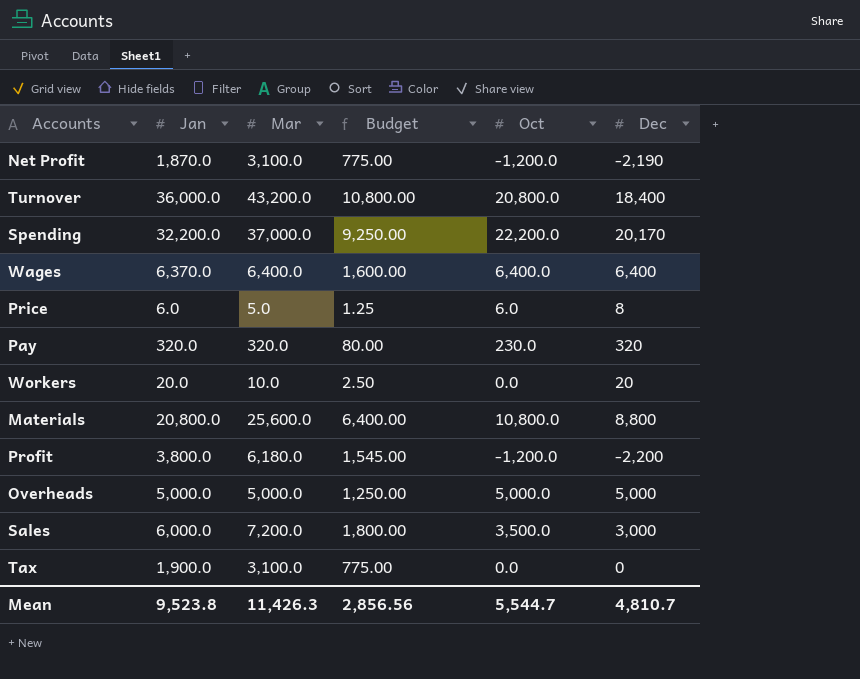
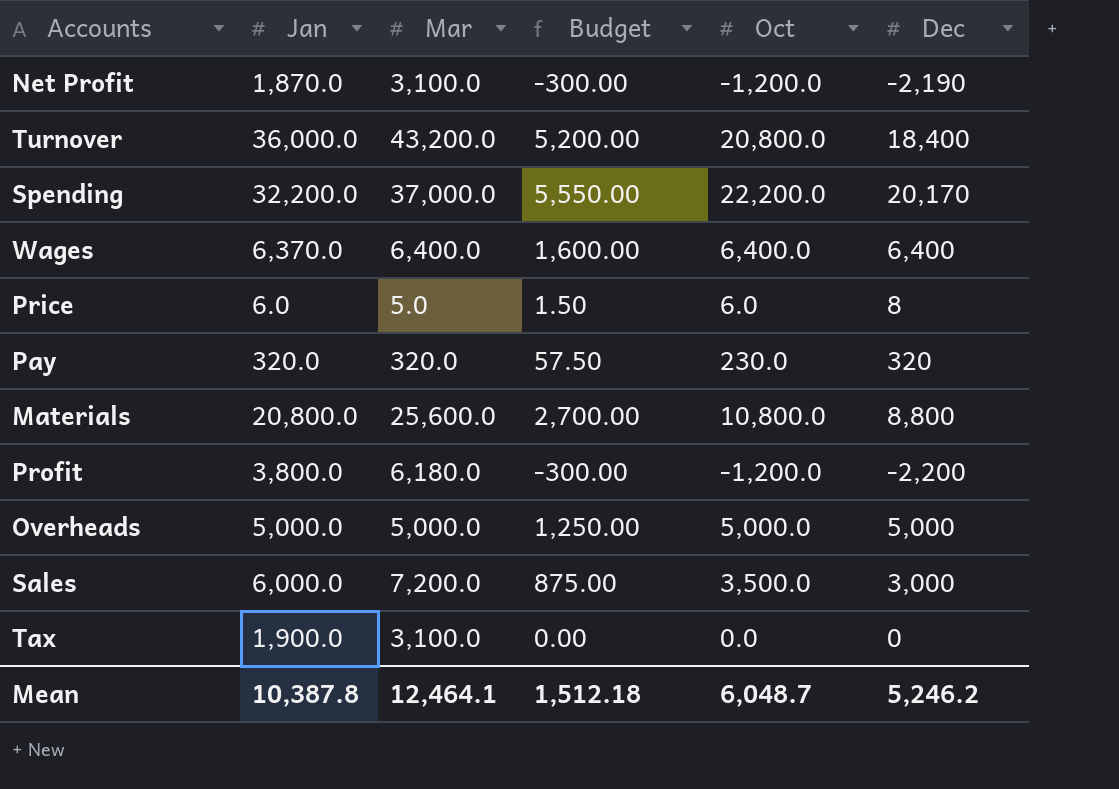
column Budget | formula: [Mar] * 0.25 -> [Oct] * 0.25
row Workers: 20.0 | 10.0 | 2.50 | 0.0 | 20 -> none
Mean | Jan: 9,523.8 -> 10,387.8
Mean | Mar: 11,426.3 -> 12,464.1
Mean | Budget: 2,856.56 -> 1,512.18
Mean | Oct: 5,544.7 -> 6,048.7
Mean | Dec: 4,810.7 -> 5,246.2

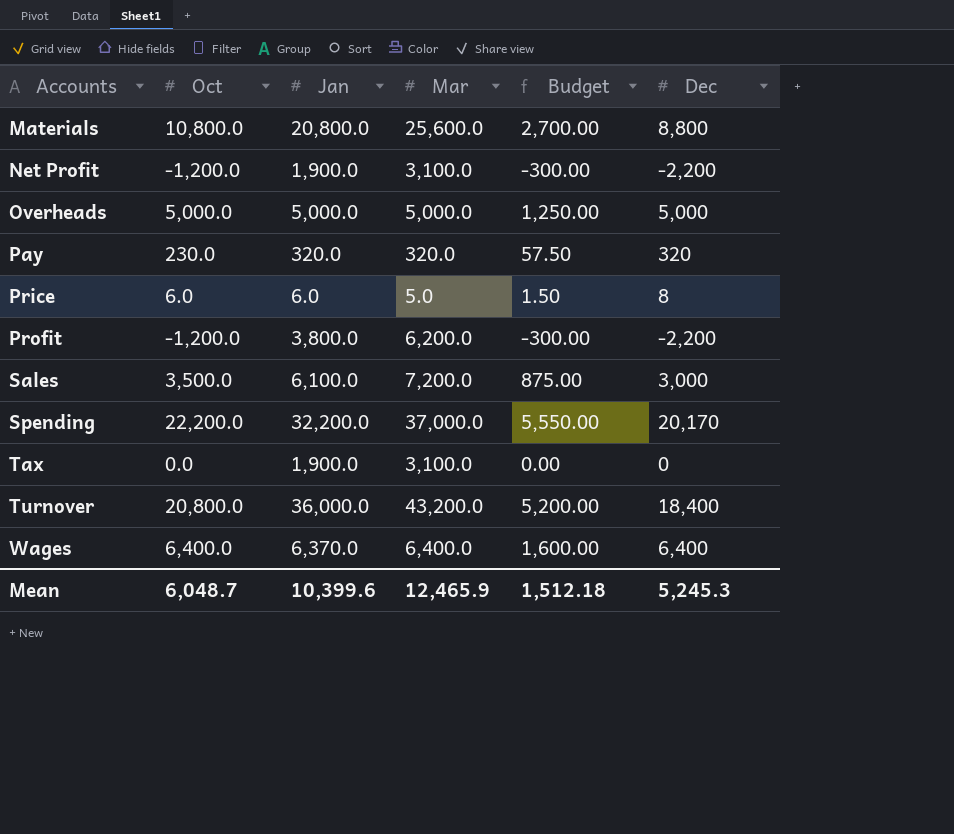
row order: none -> Accounts ascending
column Oct | position: 5 -> 2
Net Profit | Jan: 1,870.0 -> 1,900.0
Net Profit | Dec: -2,190 -> -2,200
Profit | Mar: 6,180.0 -> 6,200.0
Sales | Jan: 6,000.0 -> 6,100.0
Mean | Jan: 10,387.8 -> 10,399.6
Mean | Mar: 12,464.1 -> 12,465.9
Mean | Dec: 5,246.2 -> 5,245.3

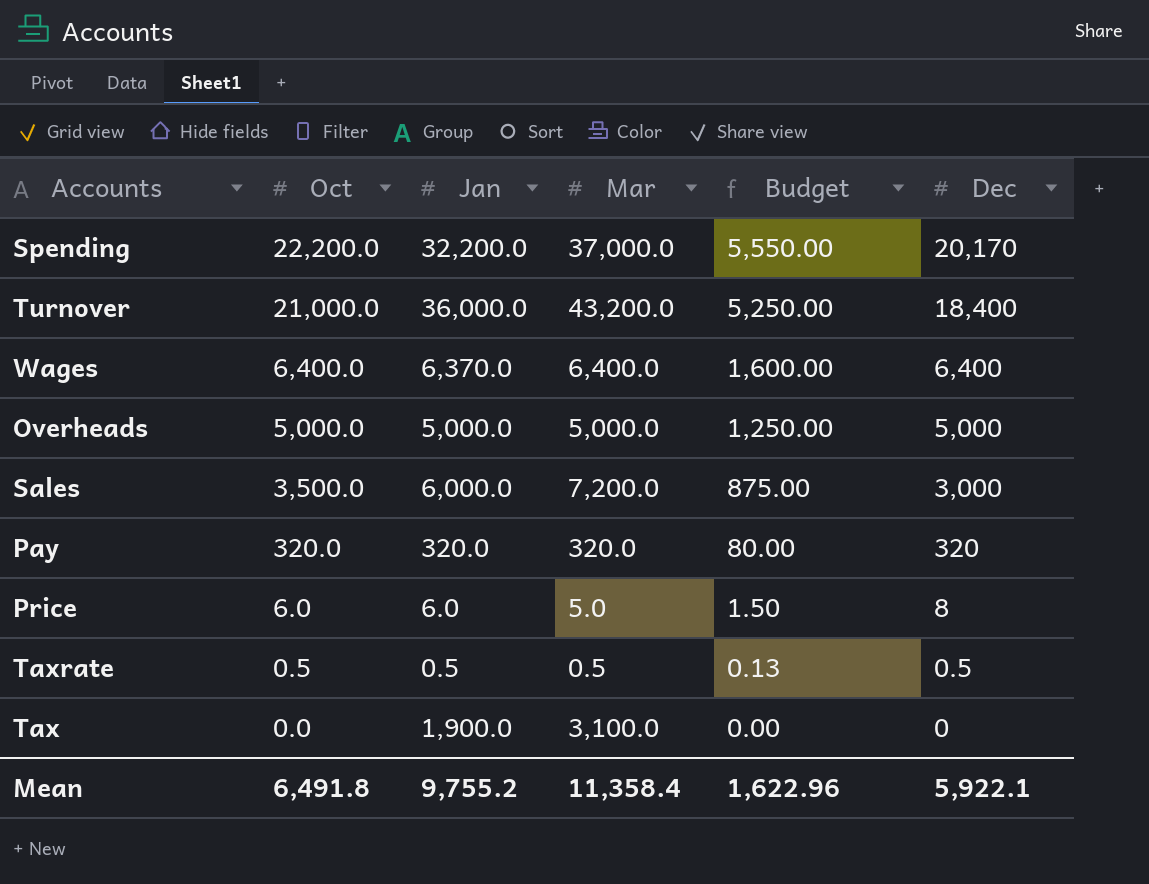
row order: Accounts ascending -> Oct descending
row Materials: 10,800.0 | 20,800.0 | 25,600.0 | 2,700.00 | 8,800 -> none
row Net Profit: -1,200.0 | 1,900.0 | 3,100.0 | -300.00 | -2,200 -> none
row Profit: -1,200.0 | 3,800.0 | 6,200.0 | -300.00 | -2,200 -> none
Turnover | Oct: 20,800.0 -> 21,000.0
Turnover | Budget: 5,200.00 -> 5,250.00
Sales | Jan: 6,100.0 -> 6,000.0
Pay | Oct: 230.0 -> 320.0
Pay | Budget: 57.50 -> 80.00
row Taxrate: none -> 0.5 | 0.5 | 0.5 | 0.13 | 0.5
Mean | Oct: 6,048.7 -> 6,491.8
Mean | Jan: 10,399.6 -> 9,755.2
Mean | Mar: 12,465.9 -> 11,358.4
Mean | Budget: 1,512.18 -> 1,622.96
Mean | Dec: 5,245.3 -> 5,922.1

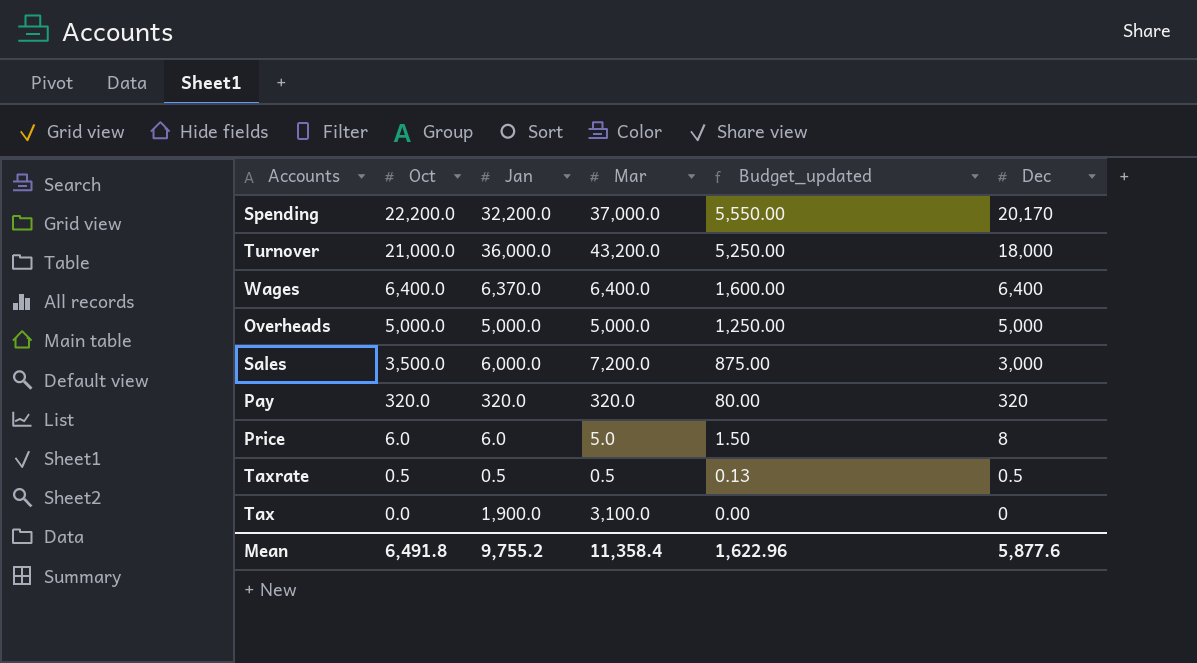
column name: Budget -> Budget_updated
Turnover | Dec: 18,400 -> 18,000
Mean | Dec: 5,922.1 -> 5,877.6

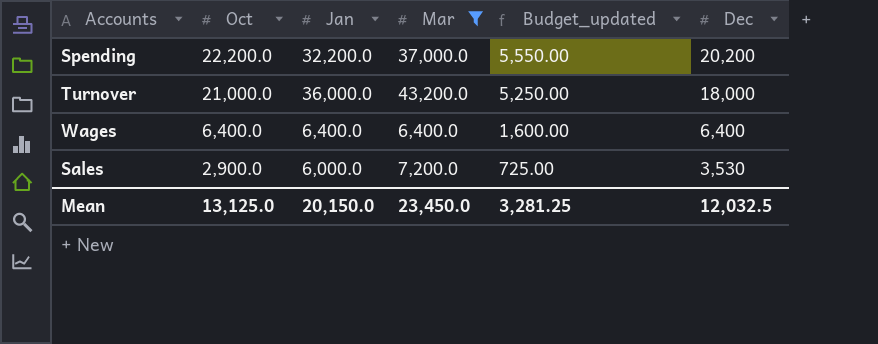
filter: none -> Mar >= 6,400.0
Spending | Dec: 20,170 -> 20,200
Wages | Jan: 6,370.0 -> 6,400.0
Sales | Oct: 3,500.0 -> 2,900.0
Sales | Budget_updated: 875.00 -> 725.00
Sales | Dec: 3,000 -> 3,530
Mean | Oct: 6,491.8 -> 13,125.0
Mean | Jan: 9,755.2 -> 20,150.0
Mean | Mar: 11,358.4 -> 23,450.0
Mean | Budget_updated: 1,622.96 -> 3,281.25
Mean | Dec: 5,877.6 -> 12,032.5

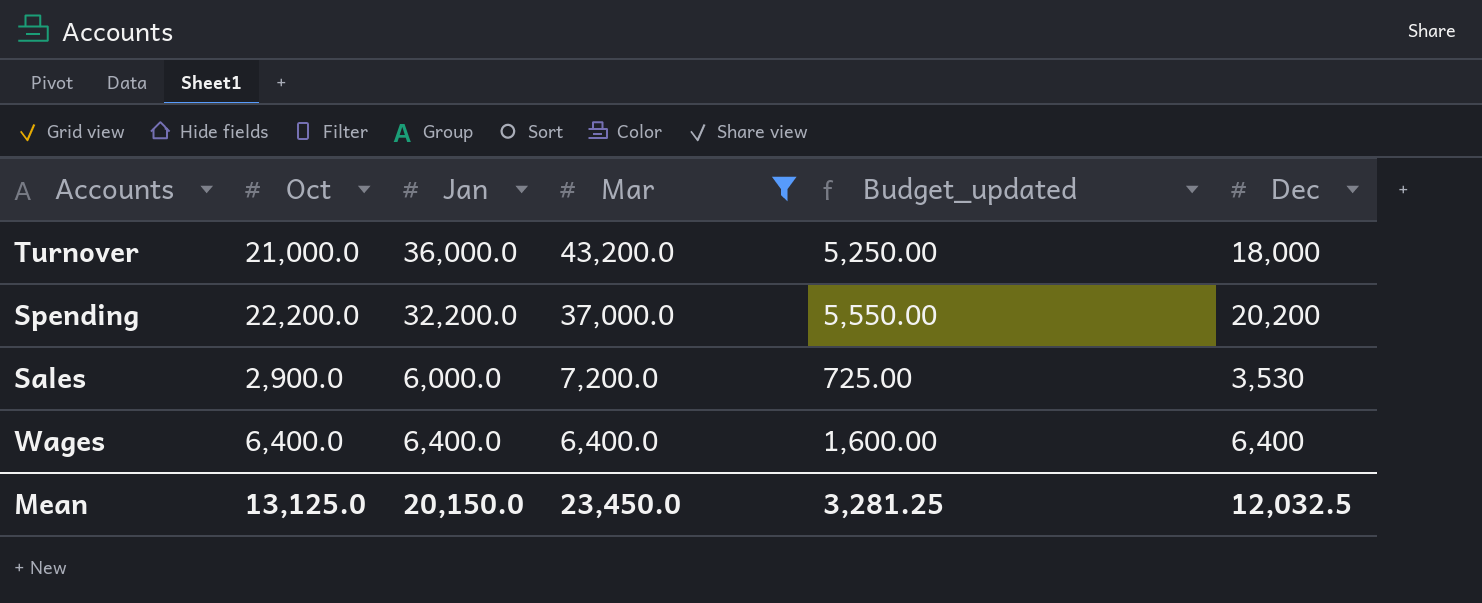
row order: Oct descending -> Mar descending

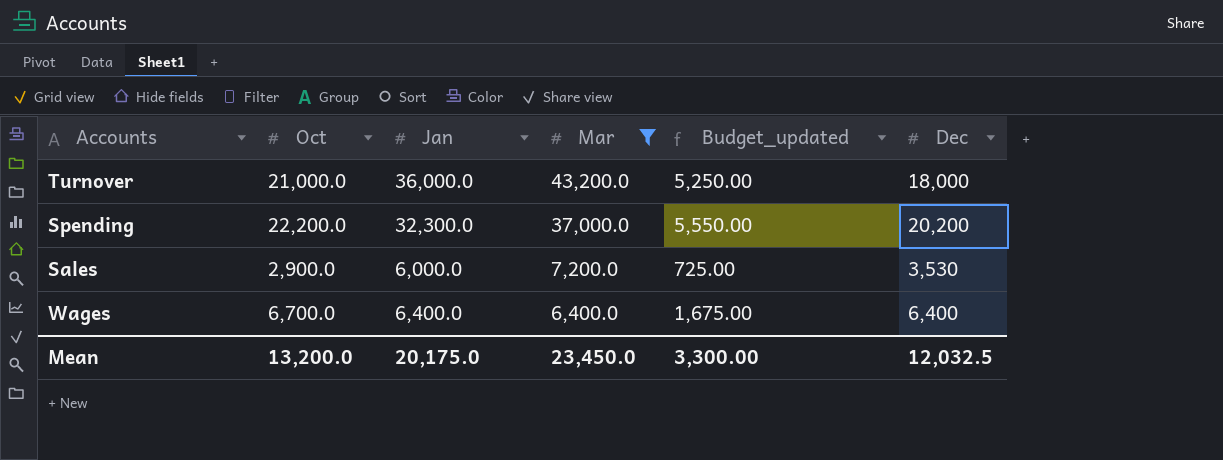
Spending | Jan: 32,200.0 -> 32,300.0
Wages | Oct: 6,400.0 -> 6,700.0
Wages | Budget_updated: 1,600.00 -> 1,675.00
Mean | Oct: 13,125.0 -> 13,200.0
Mean | Jan: 20,150.0 -> 20,175.0
Mean | Budget_updated: 3,281.25 -> 3,300.00

